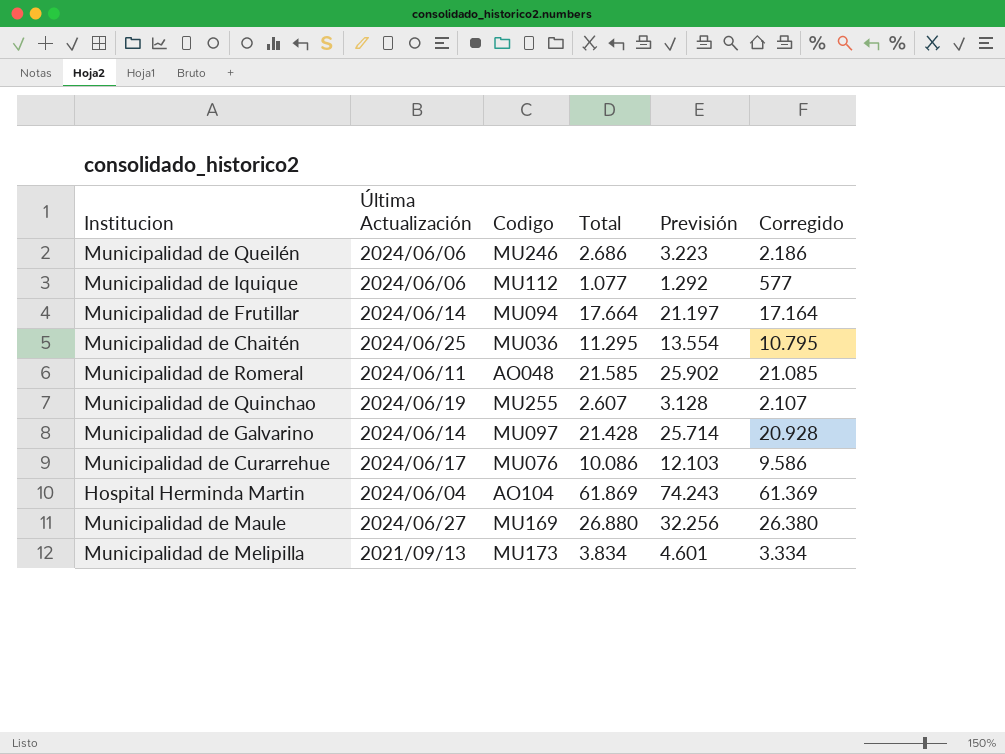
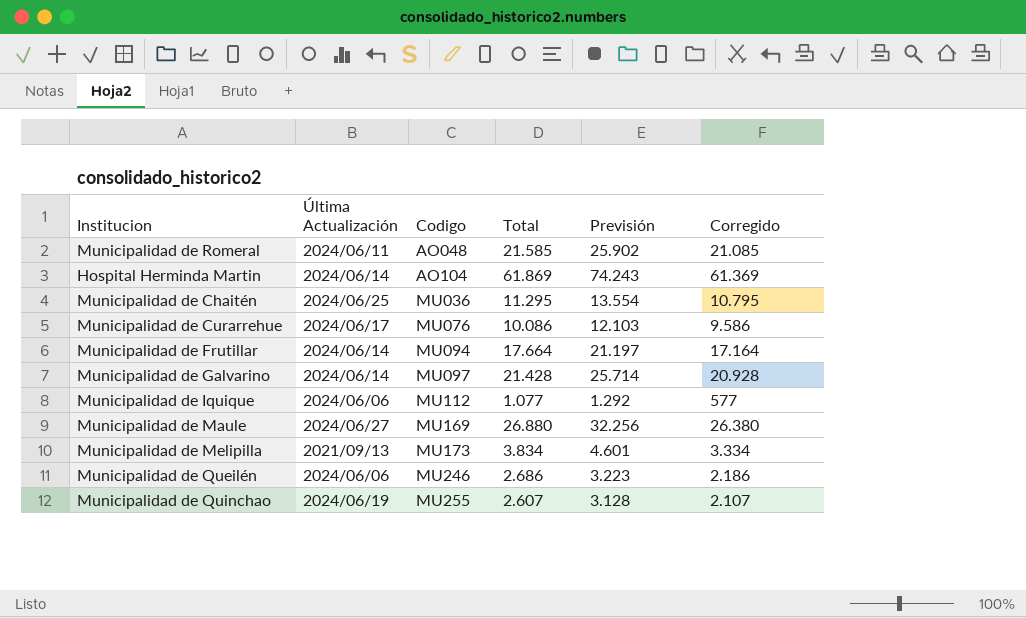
row order: none -> Codigo ascending
Hospital Herminda Martin | Última Actualización: 2024/06/04 -> 2024/06/14

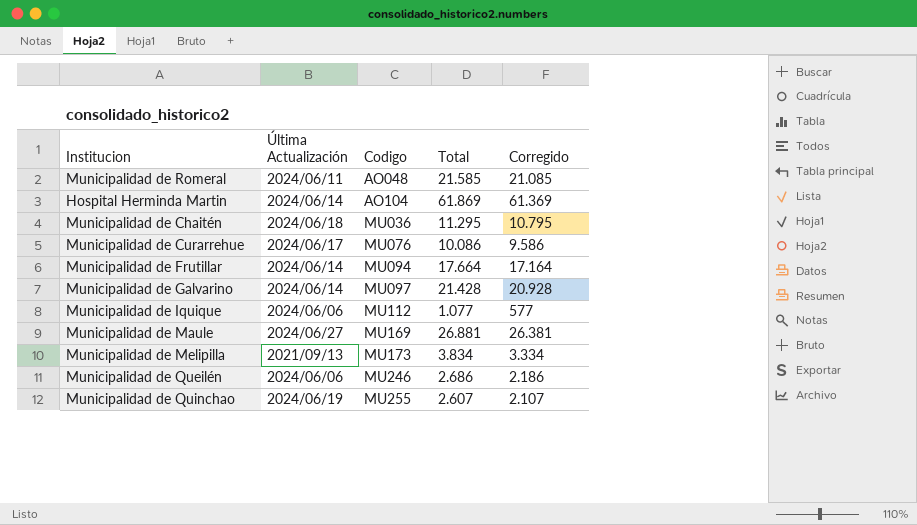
column Previsión | formula: [Total] * 1,2 -> none
Municipalidad de Chaitén | Última Actualización: 2024/06/25 -> 2024/06/18
Municipalidad de Maule | Total: 26.880 -> 26.881
Municipalidad de Maule | Corregido: 26.380 -> 26.381

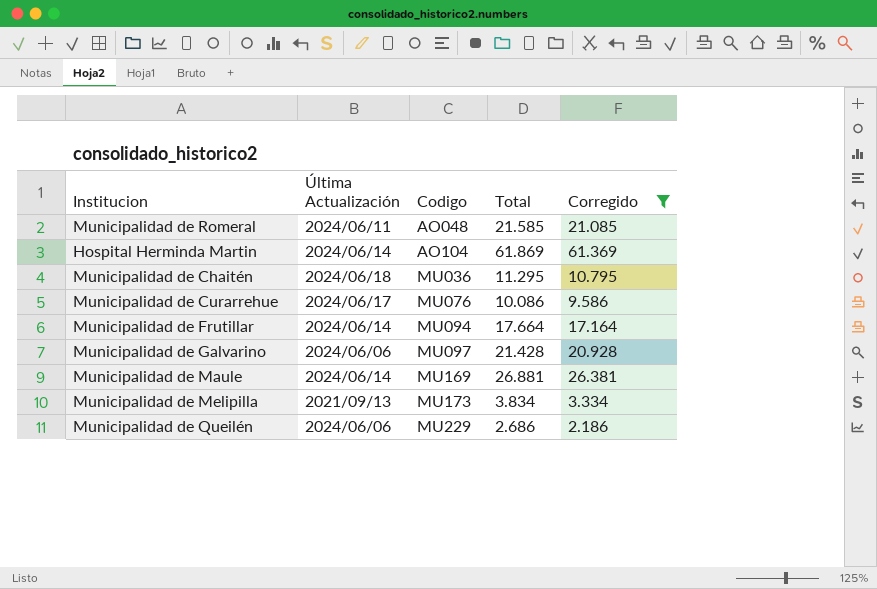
filter: none -> Corregido >= 2.186
Municipalidad de Galvarino | Última Actualización: 2024/06/14 -> 2024/06/06
Municipalidad de Maule | Última Actualización: 2024/06/27 -> 2024/06/14
Municipalidad de Queilén | Codigo: MU246 -> MU229

